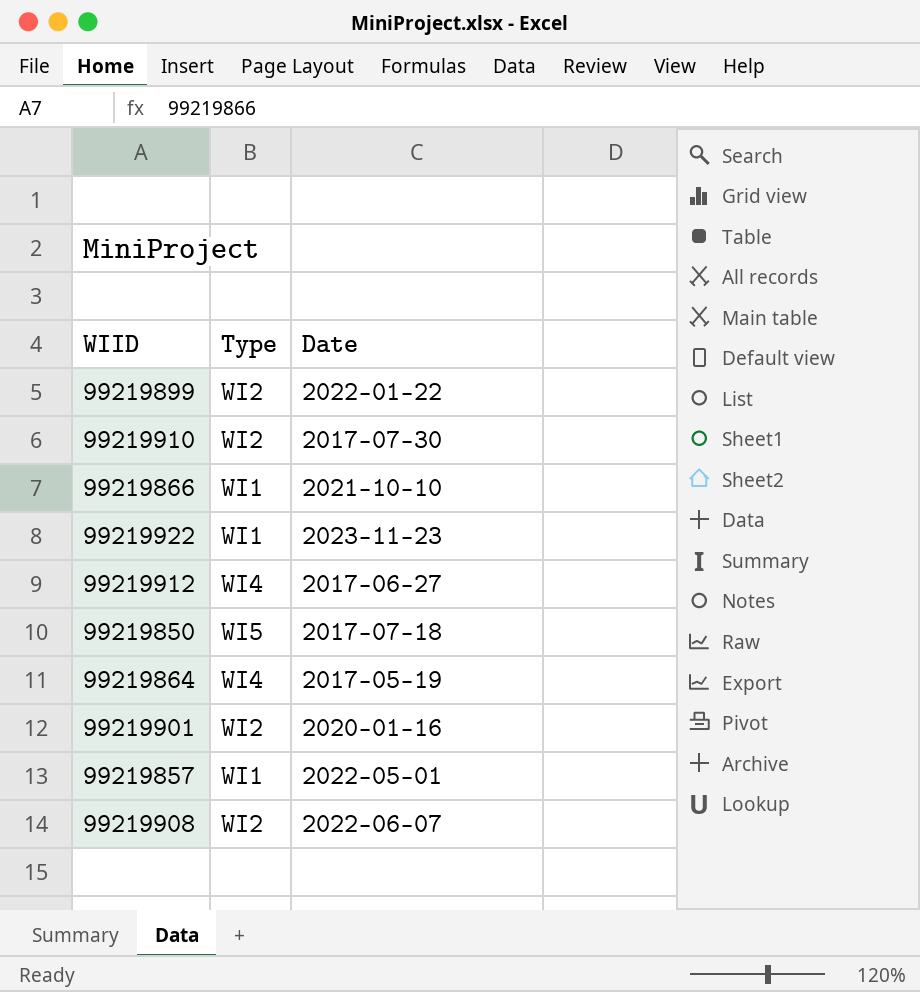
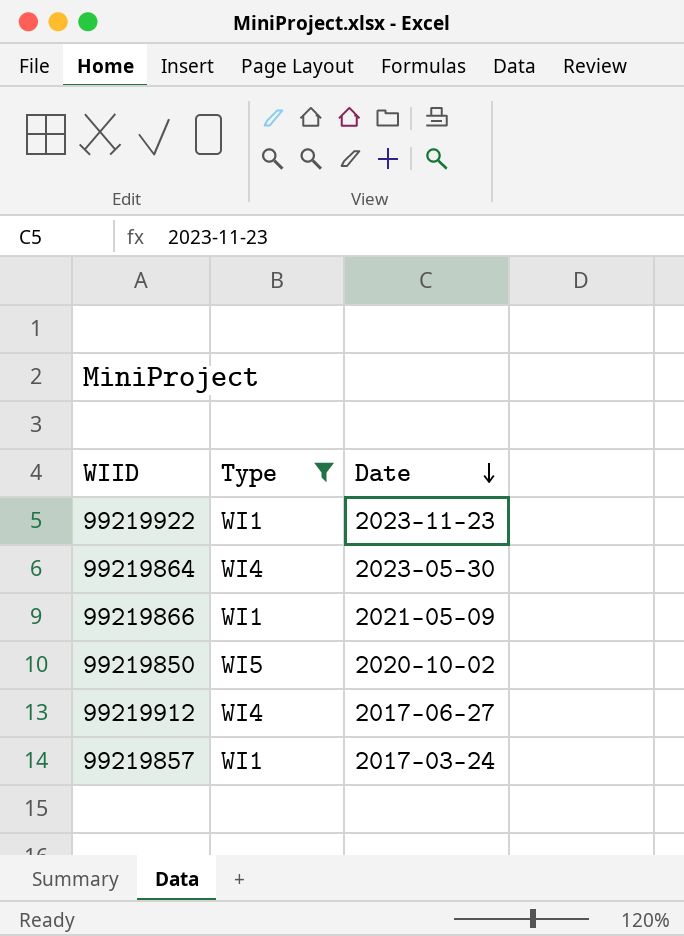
filter: none -> Type != WI2
row order: none -> Date descending
99219864 | Date: 2017-05-19 -> 2023-05-30
99219866 | Date: 2021-10-10 -> 2021-05-09
99219850 | Date: 2017-07-18 -> 2020-10-02
99219857 | Date: 2022-05-01 -> 2017-03-24

